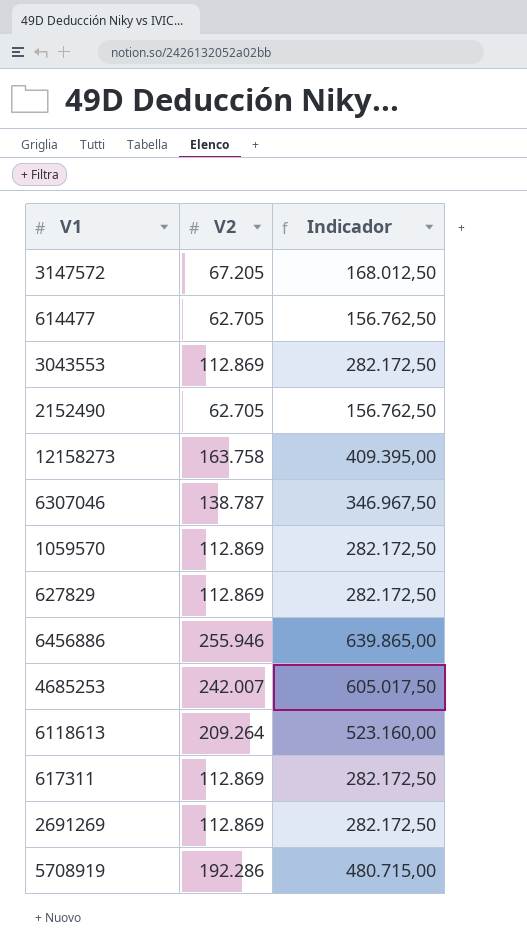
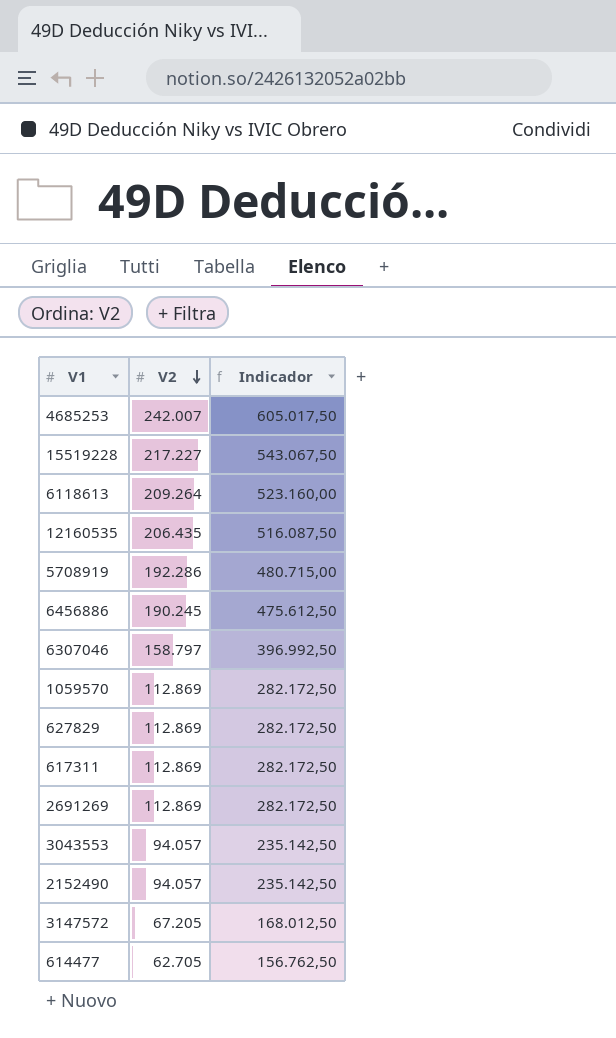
row order: none -> V2 descending
row 12158273: 163.758 | 409.395,00 -> none
row 15519228: none -> 217.227 | 543.067,50
row 12160535: none -> 206.435 | 516.087,50
6456886 | V2: 255.946 -> 190.245
6456886 | Indicador: 639.865,00 -> 475.612,50
6307046 | V2: 138.787 -> 158.797
6307046 | Indicador: 346.967,50 -> 396.992,50
3043553 | V2: 112.869 -> 94.057
3043553 | Indicador: 282.172,50 -> 235.142,50
2152490 | V2: 62.705 -> 94.057
2152490 | Indicador: 156.762,50 -> 235.142,50

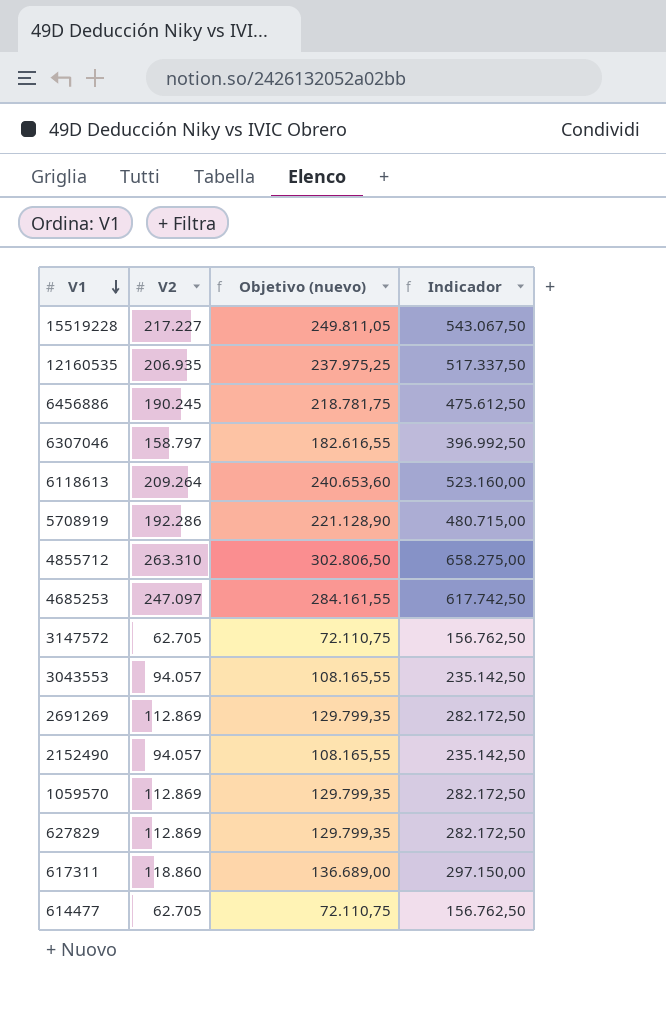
row order: V2 descending -> V1 descending
column Objetivo (nuevo) | formula: none -> [V2] * 1,15
12160535 | V2: 206.435 -> 206.935
12160535 | Indicador: 516.087,50 -> 517.337,50
row 4855712: none -> 263.310 | 302.806,50 | 658.275,00
4685253 | V2: 242.007 -> 247.097
4685253 | Indicador: 605.017,50 -> 617.742,50
3147572 | V2: 67.205 -> 62.705
3147572 | Indicador: 168.012,50 -> 156.762,50
617311 | V2: 112.869 -> 118.860
617311 | Indicador: 282.172,50 -> 297.150,00

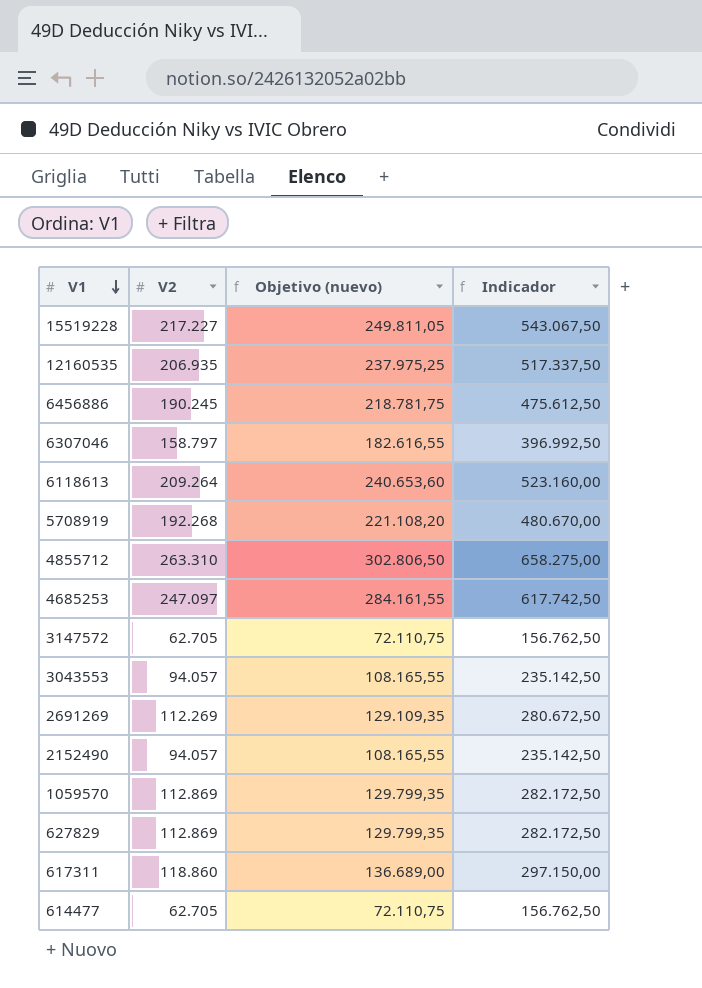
5708919 | V2: 192.286 -> 192.268
5708919 | Objetivo (nuevo): 221.128,90 -> 221.108,20
5708919 | Indicador: 480.715,00 -> 480.670,00
2691269 | V2: 112.869 -> 112.269
2691269 | Objetivo (nuevo): 129.799,35 -> 129.109,35
2691269 | Indicador: 282.172,50 -> 280.672,50

